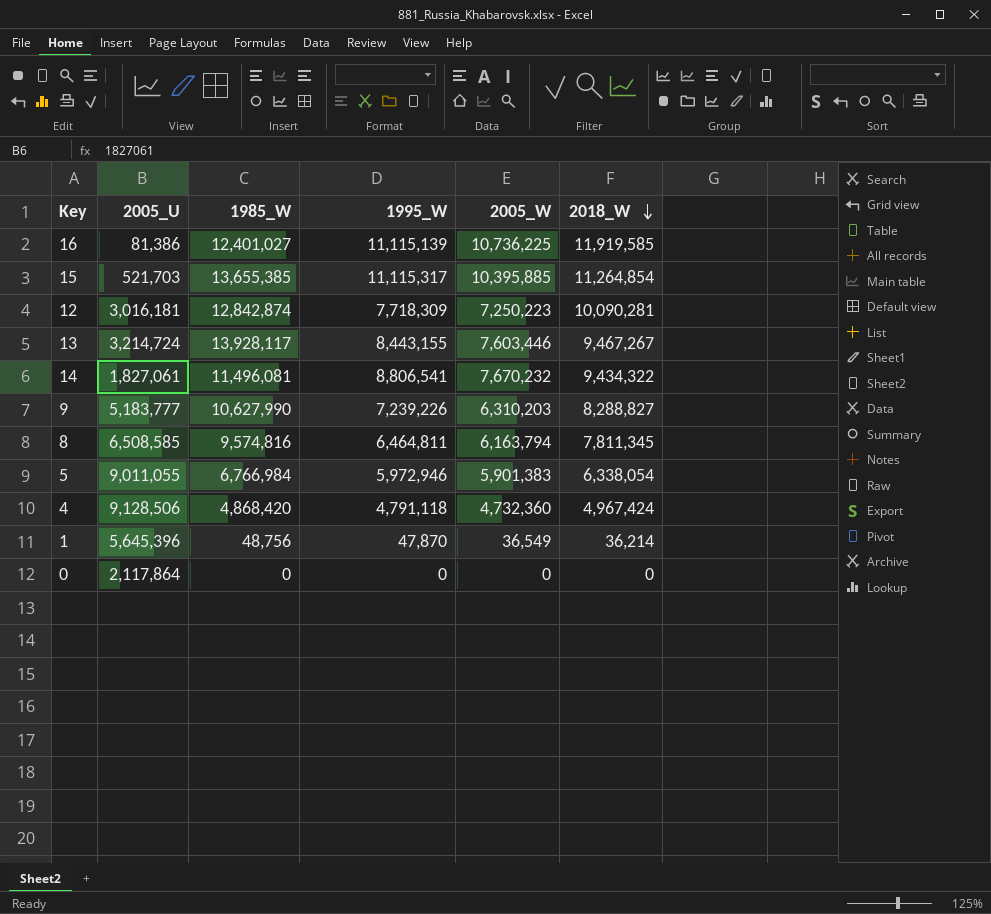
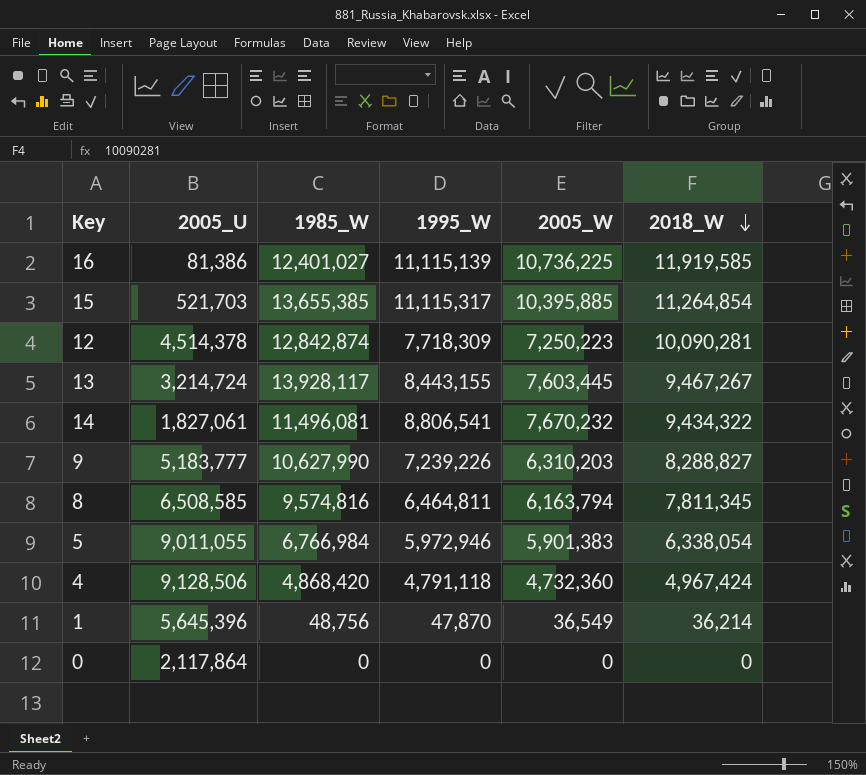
12 | 2005_U: 3,016,181 -> 4,514,378
13 | 2005_W: 7,603,446 -> 7,603,445

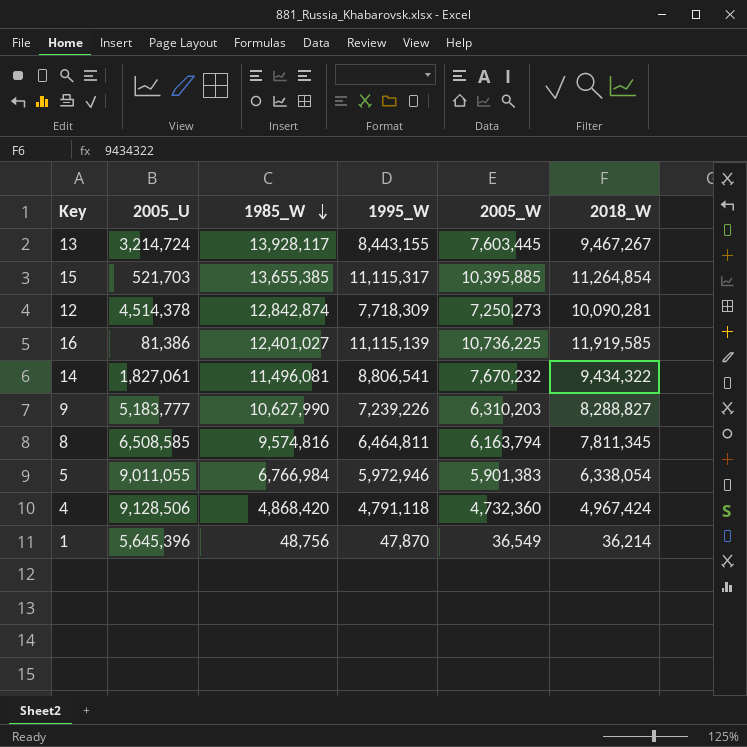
row order: 2018_W descending -> 1985_W descending
row 0: 2,117,864 | 0 | 0 | 0 | 0 -> none
12 | 2005_W: 7,250,223 -> 7,250,273

